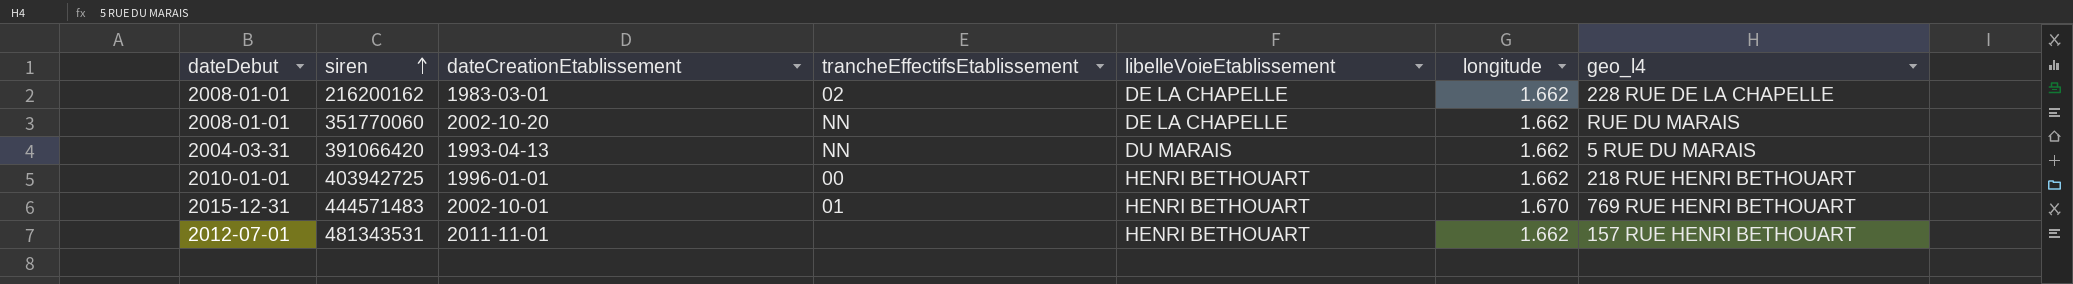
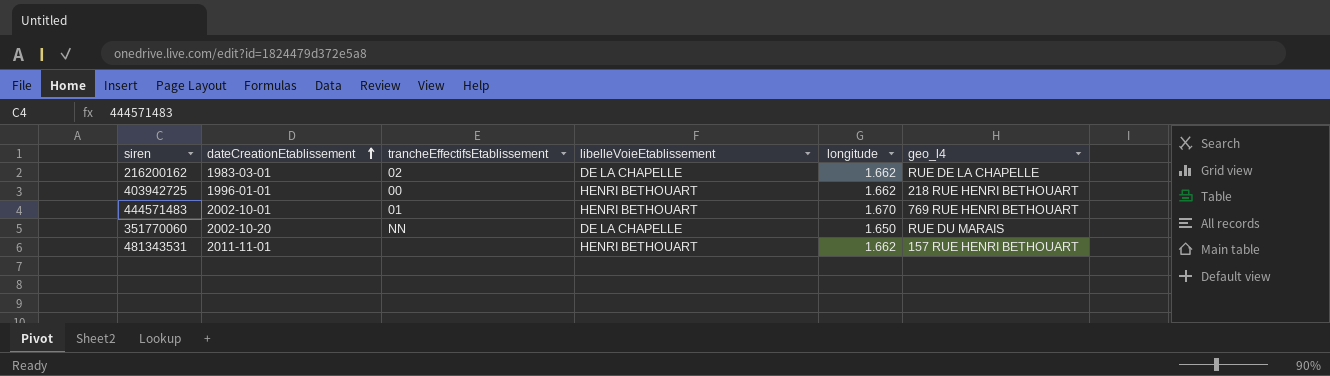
row order: siren ascending -> dateCreationEtablissement ascending
column dateDebut | position: 1 -> none
row 391066420: 2004-03-31 | 1993-04-13 | NN | DU MARAIS | 1.662 | 5 RUE DU MARAIS -> none
216200162 | geo_l4: 228 RUE DE LA CHAPELLE -> RUE DE LA CHAPELLE
351770060 | longitude: 1.662 -> 1.650

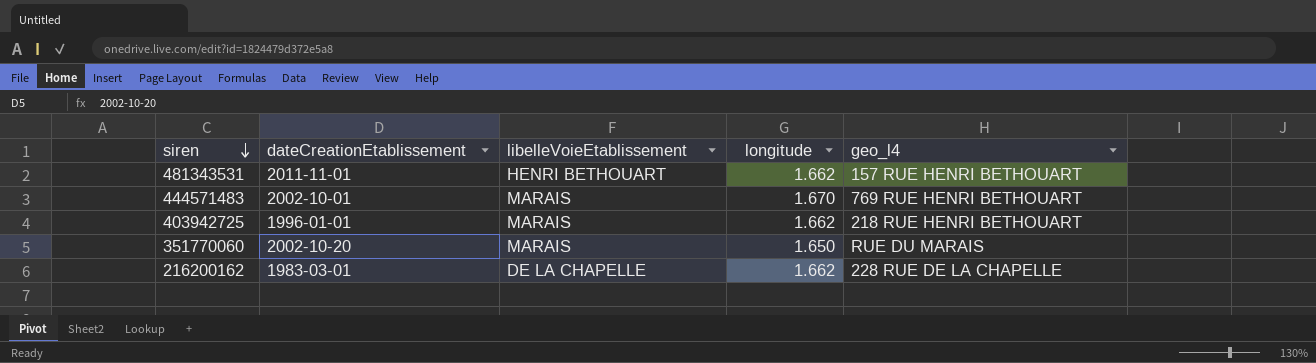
row order: dateCreationEtablissement ascending -> siren descending
column trancheEffectifsEtablissement | position: 3 -> none
444571483 | libelleVoieEtablissement: HENRI BETHOUART -> MARAIS
403942725 | libelleVoieEtablissement: HENRI BETHOUART -> MARAIS
351770060 | libelleVoieEtablissement: DE LA CHAPELLE -> MARAIS
216200162 | geo_l4: RUE DE LA CHAPELLE -> 228 RUE DE LA CHAPELLE

